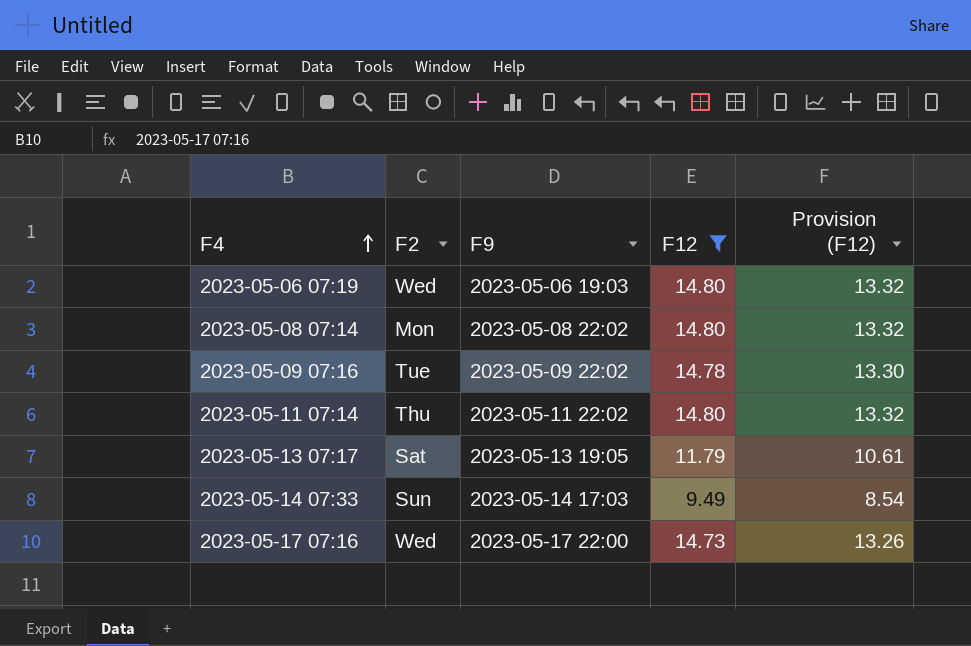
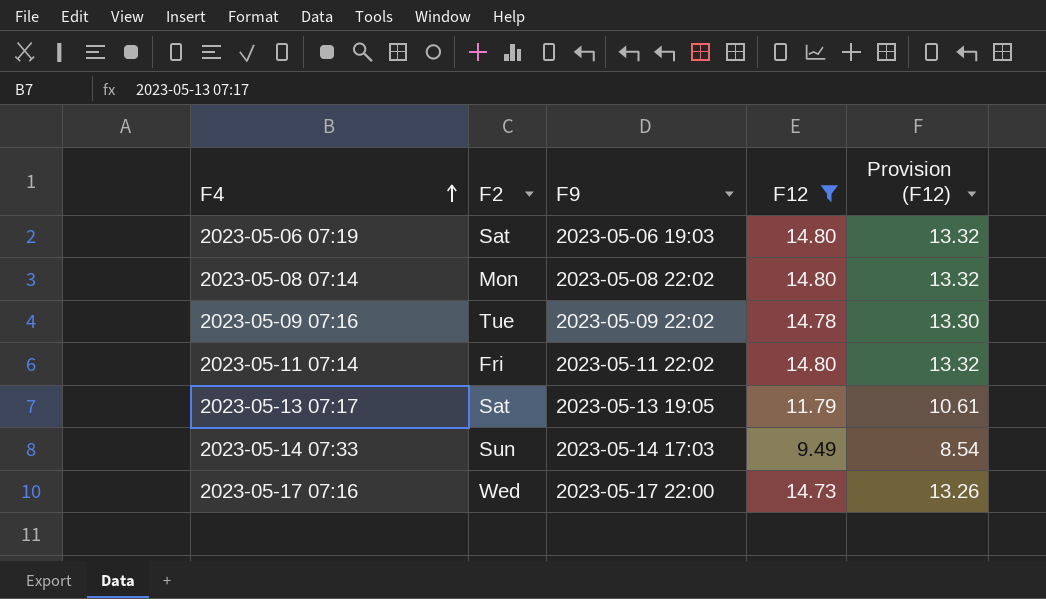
2023-05-06 07:19 | F2: Wed -> Sat
2023-05-11 07:14 | F2: Thu -> Fri

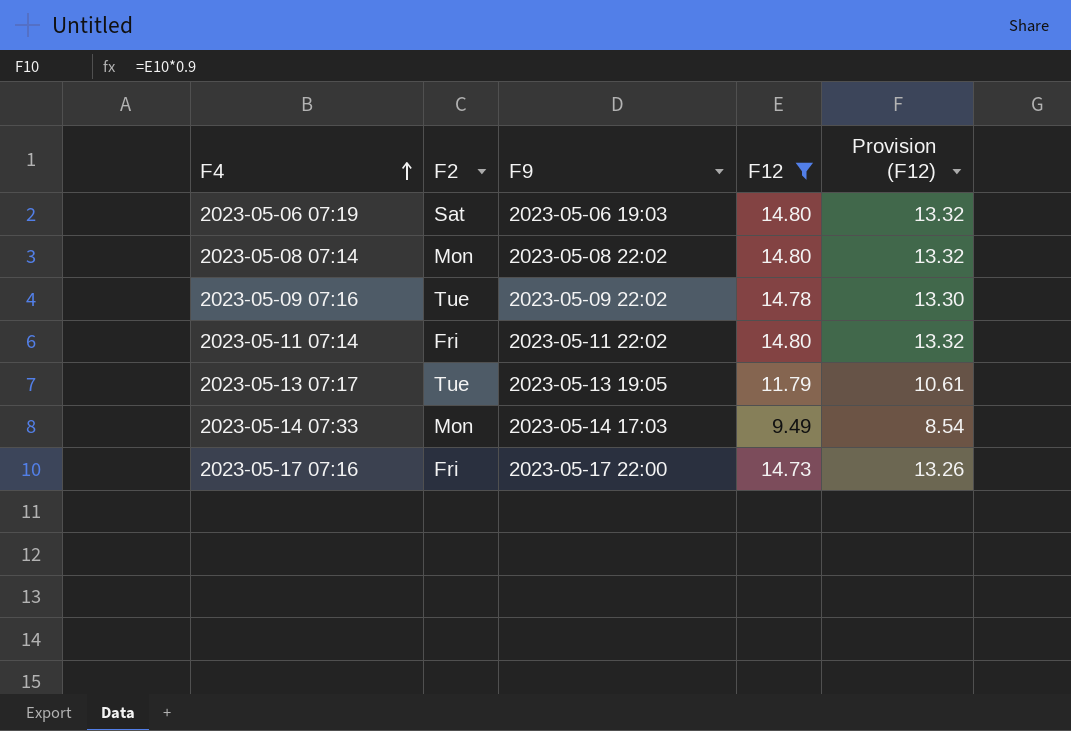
2023-05-13 07:17 | F2: Sat -> Tue
2023-05-14 07:33 | F2: Sun -> Mon
2023-05-17 07:16 | F2: Wed -> Fri

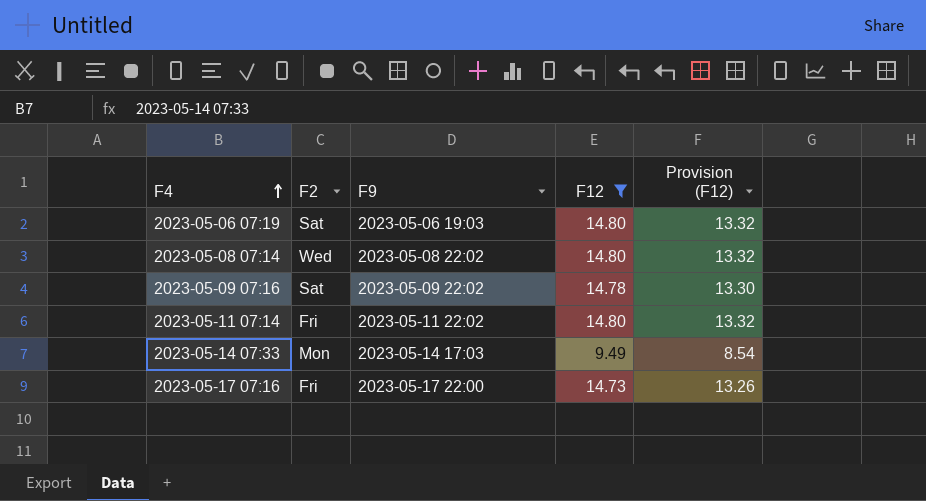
row 2023-05-13 07:17: Tue | 2023-05-13 19:05 | 11.79 | 10.61 -> none
2023-05-08 07:14 | F2: Mon -> Wed
2023-05-09 07:16 | F2: Tue -> Sat

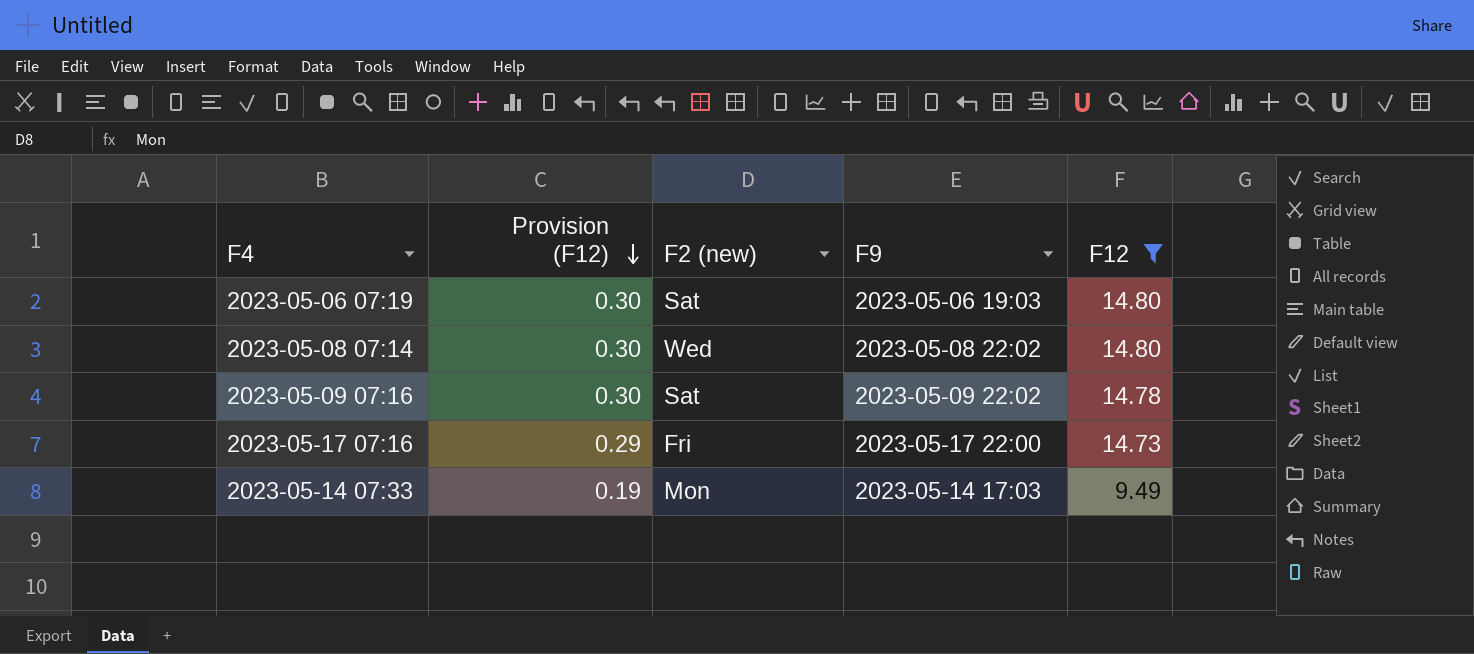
row order: F4 ascending -> Provision (F12) descending
column Provision (F12) | formula: [F12] * 0.9 -> [F12] * 0.02
column Provision (F12) | position: 5 -> 2
column name: F2 -> F2 (new)
row 2023-05-11 07:14: Fri | 2023-05-11 22:02 | 14.80 | 13.32 -> none

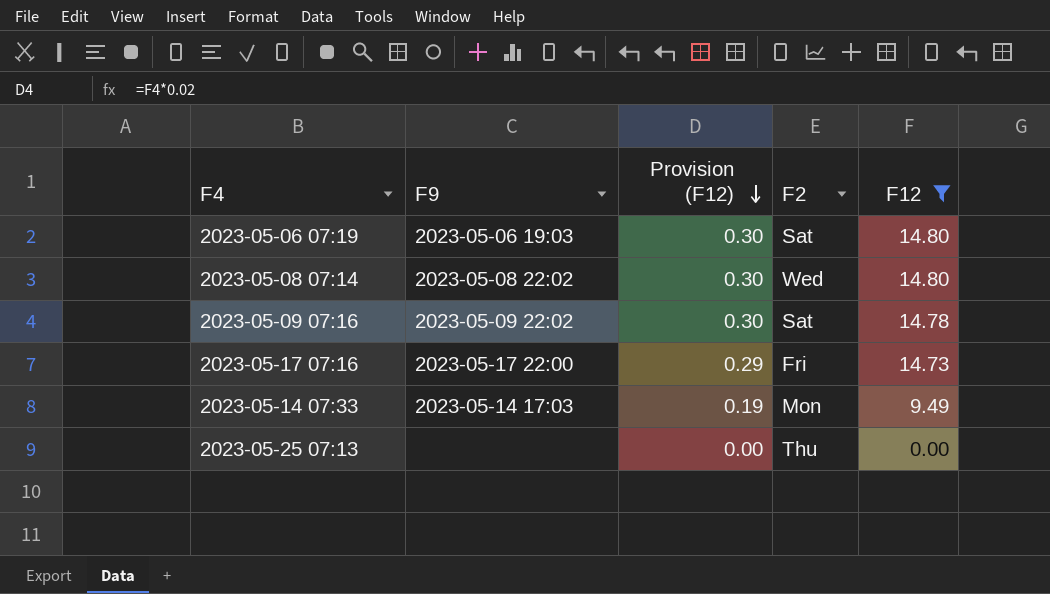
column F9 | position: 4 -> 2
column name: F2 (new) -> F2
row 2023-05-25 07:13: none -> none | 0.00 | Thu | 0.00

